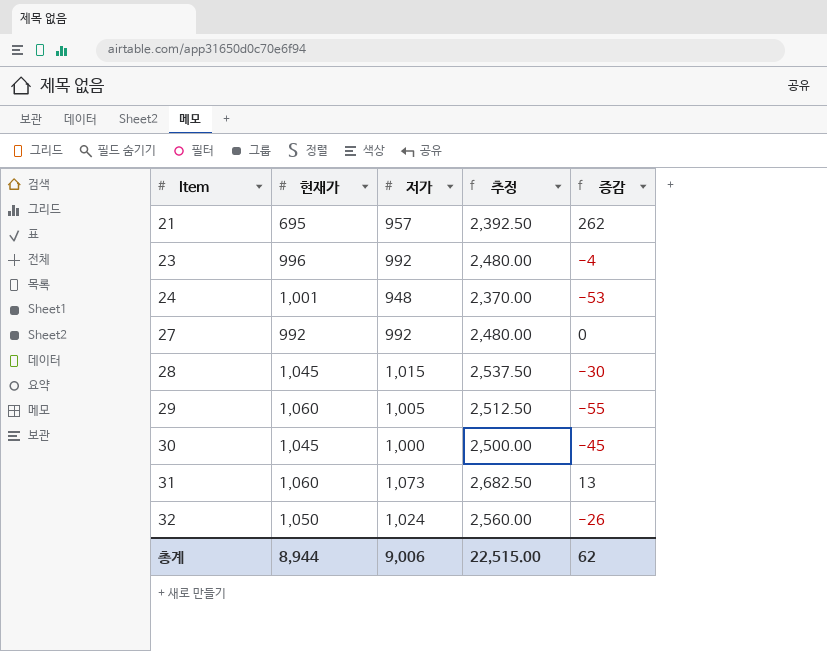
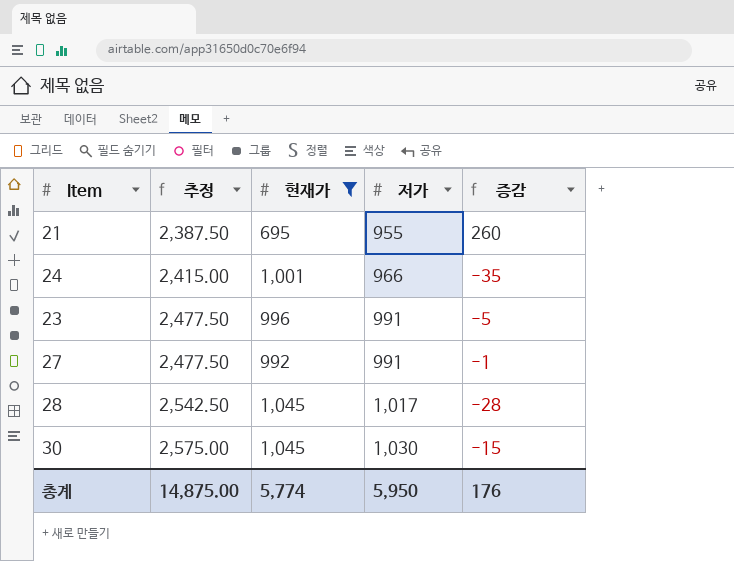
filter: none -> 현재가 <= 1,045
row order: Item ascending -> 추정 ascending
column 추정 | position: 4 -> 2
21 | 추정: 2,392.50 -> 2,387.50
21 | 저가: 957 -> 955
21 | 증감: 262 -> 260
24 | 추정: 2,370.00 -> 2,415.00
24 | 저가: 948 -> 966
24 | 증감: -53 -> -35
23 | 추정: 2,480.00 -> 2,477.50
23 | 저가: 992 -> 991
23 | 증감: -4 -> -5
27 | 추정: 2,480.00 -> 2,477.50
27 | 저가: 992 -> 991
27 | 증감: 0 -> -1
28 | 추정: 2,537.50 -> 2,542.50
28 | 저가: 1,015 -> 1,017
28 | 증감: -30 -> -28
30 | 추정: 2,500.00 -> 2,575.00
30 | 저가: 1,000 -> 1,030
30 | 증감: -45 -> -15
총계 | 추정: 22,515.00 -> 14,875.00
총계 | 현재가: 8,944 -> 5,774
총계 | 저가: 9,006 -> 5,950
총계 | 증감: 62 -> 176

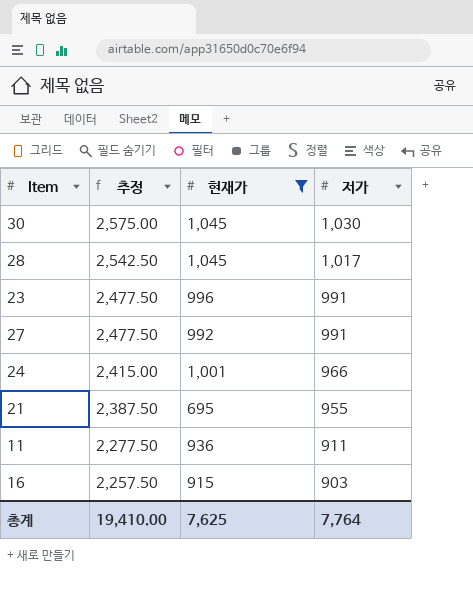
row order: 추정 ascending -> 추정 descending
column 증감 | formula: [저가] - [현재가] -> none
row 11: none -> 2,277.50 | 936 | 911
row 16: none -> 2,257.50 | 915 | 903
총계 | 추정: 14,875.00 -> 19,410.00
총계 | 현재가: 5,774 -> 7,625
총계 | 저가: 5,950 -> 7,764

